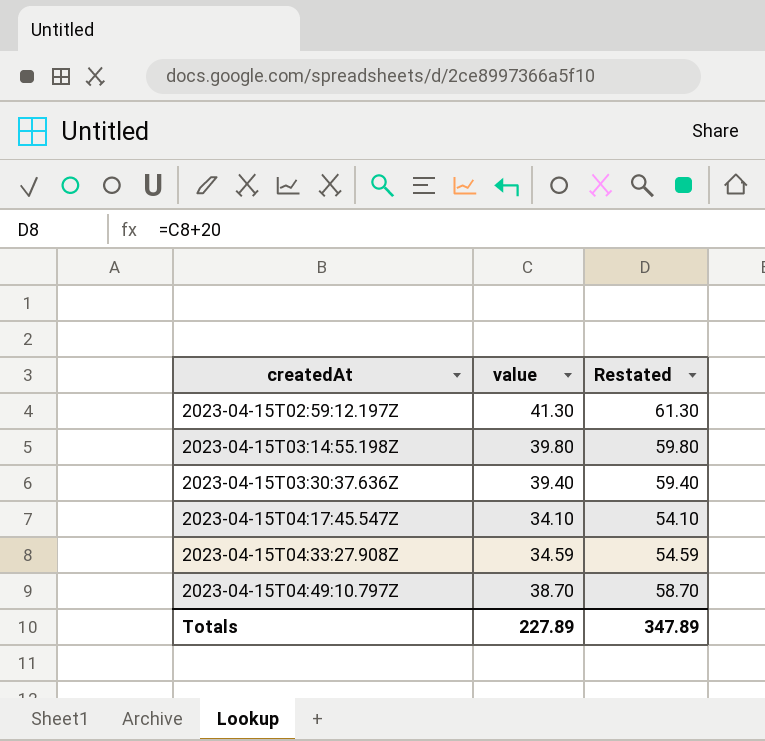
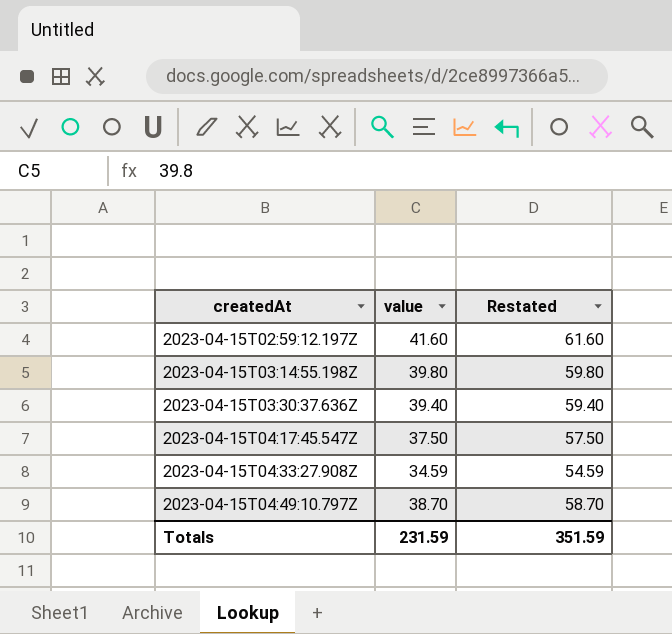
2023-04-15T02:59:12.197Z | value: 41.30 -> 41.60
2023-04-15T02:59:12.197Z | Restated: 61.30 -> 61.60
2023-04-15T04:17:45.547Z | value: 34.10 -> 37.50
2023-04-15T04:17:45.547Z | Restated: 54.10 -> 57.50
Totals | value: 227.89 -> 231.59
Totals | Restated: 347.89 -> 351.59

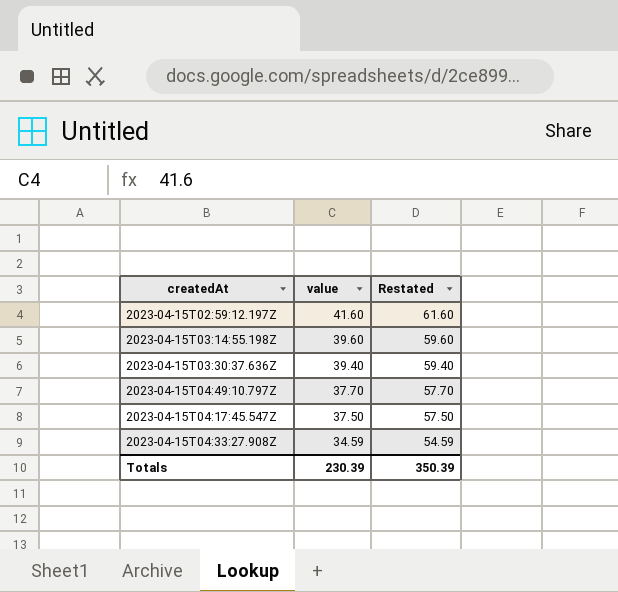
row order: createdAt ascending -> value descending
2023-04-15T03:14:55.198Z | value: 39.80 -> 39.60
2023-04-15T03:14:55.198Z | Restated: 59.80 -> 59.60
2023-04-15T04:49:10.797Z | value: 38.70 -> 37.70
2023-04-15T04:49:10.797Z | Restated: 58.70 -> 57.70
Totals | value: 231.59 -> 230.39
Totals | Restated: 351.59 -> 350.39

